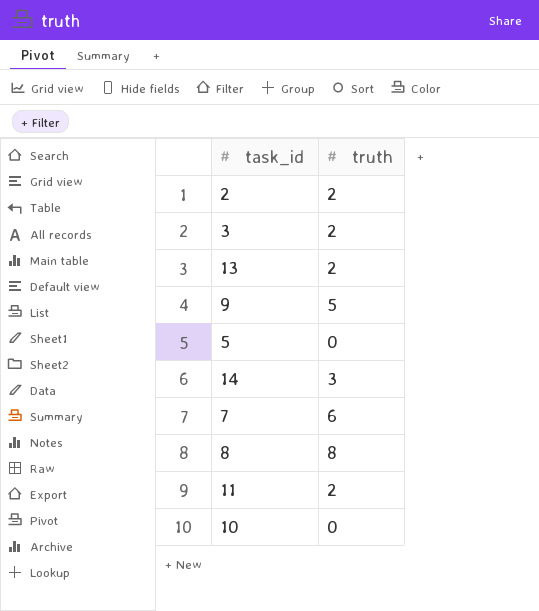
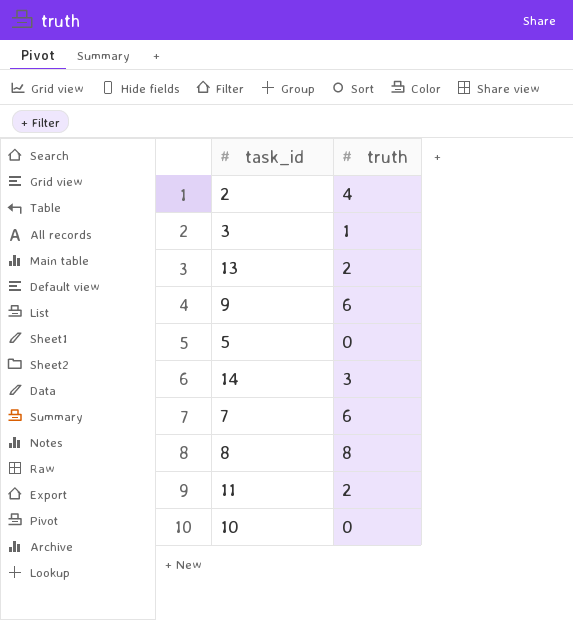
2 | truth: 2 -> 4
3 | truth: 2 -> 1
9 | truth: 5 -> 6

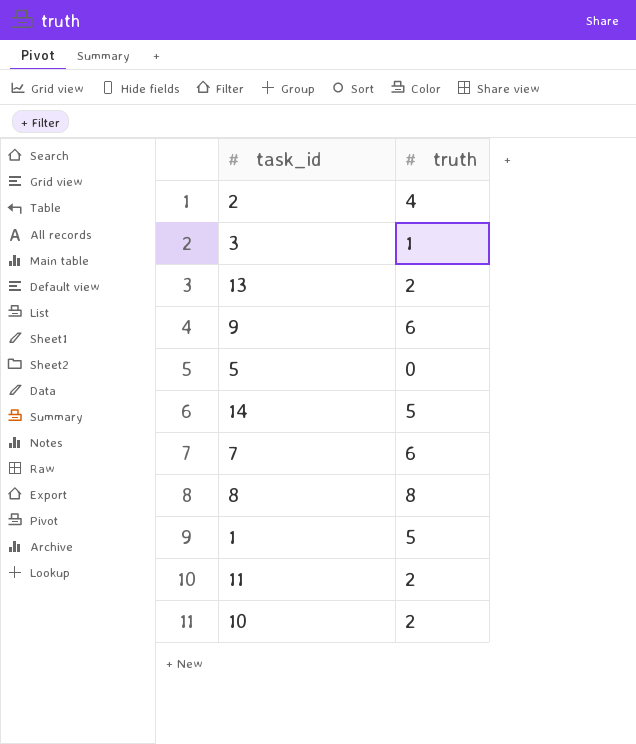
14 | truth: 3 -> 5
row 1: none -> 5
10 | truth: 0 -> 2

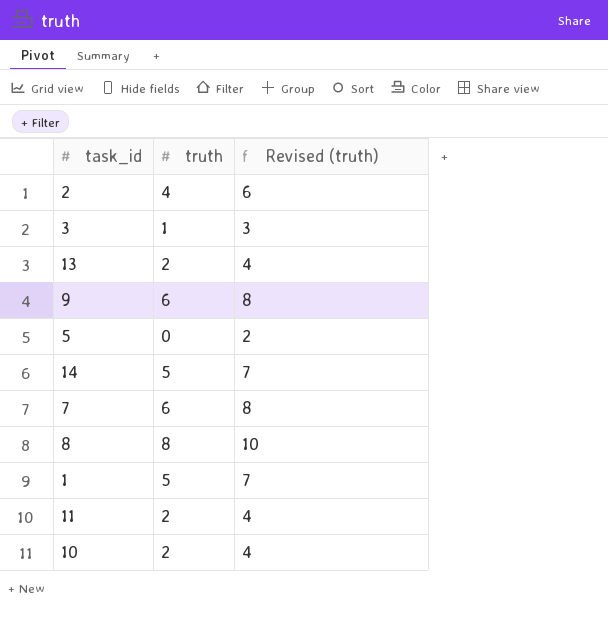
column Revised (truth) | formula: none -> [truth] + 2

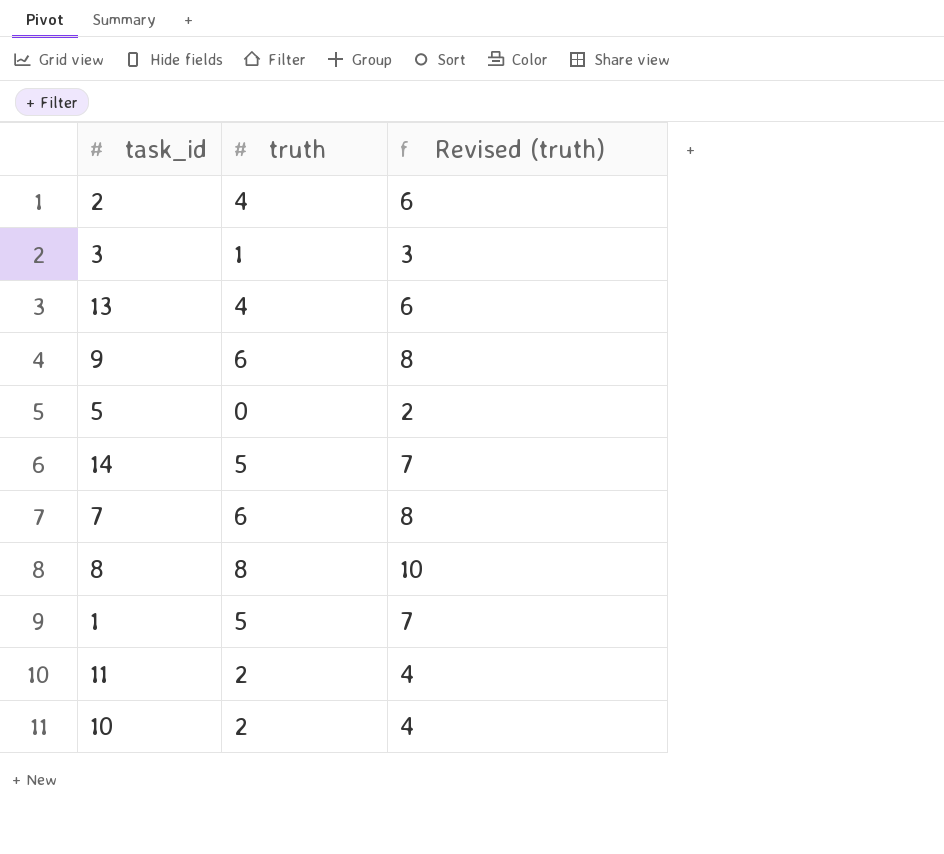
13 | truth: 2 -> 4
13 | Revised (truth): 4 -> 6

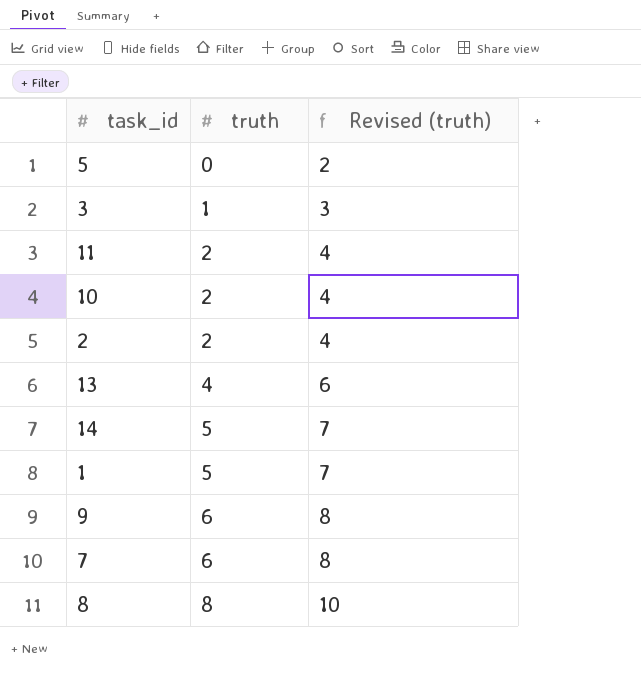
row order: none -> truth ascending
2 | truth: 4 -> 2
2 | Revised (truth): 6 -> 4

